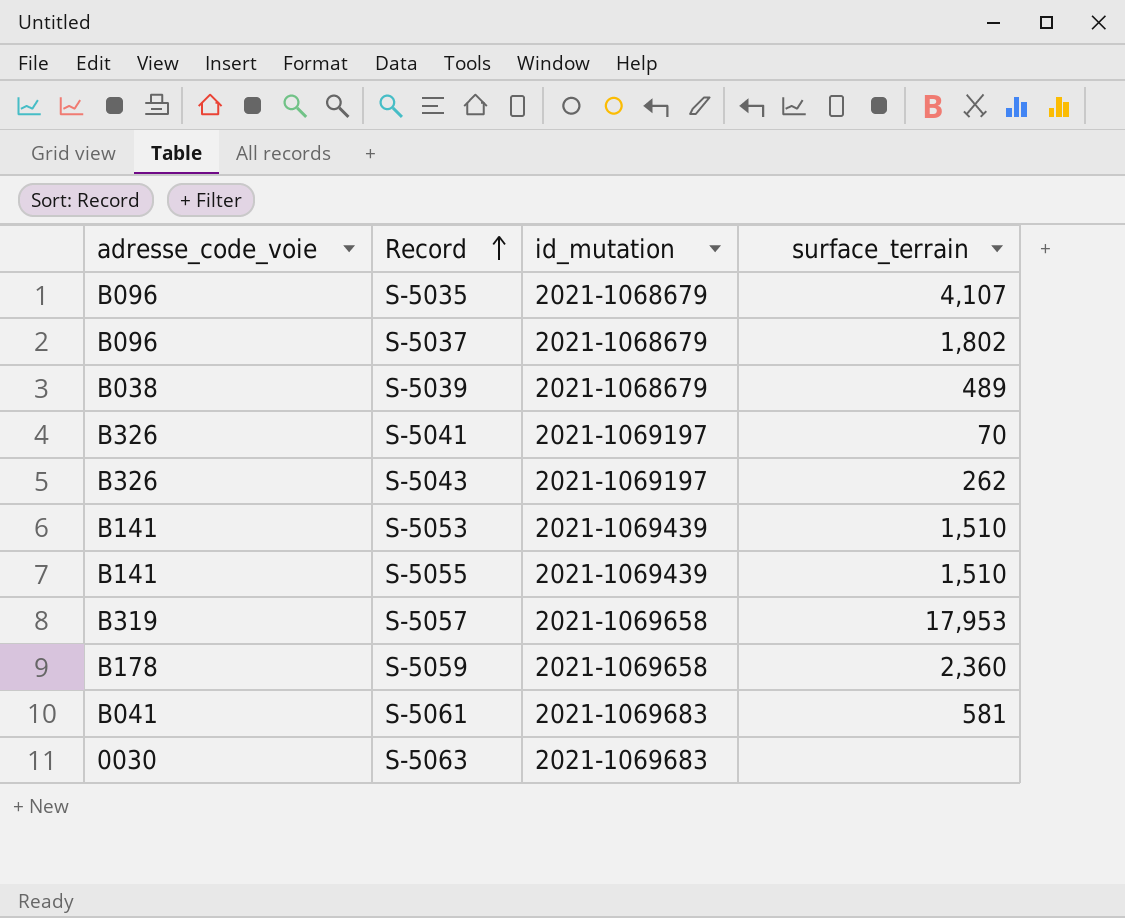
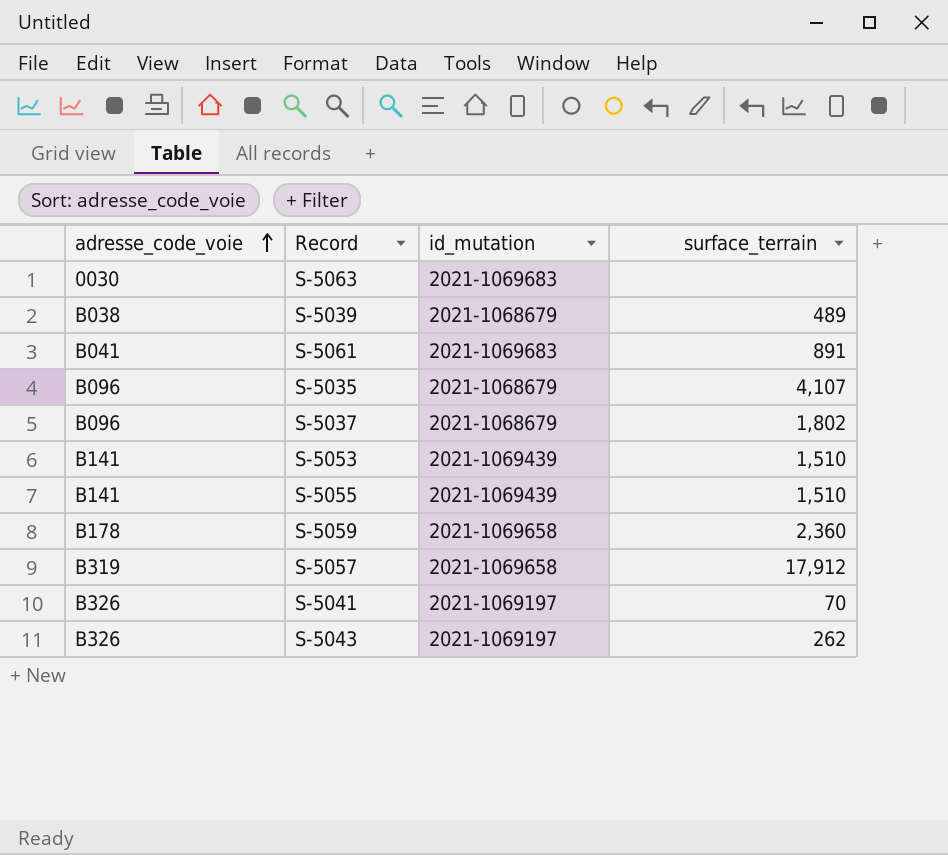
row order: Record ascending -> adresse_code_voie ascending
S-5061 | surface_terrain: 581 -> 891
S-5057 | surface_terrain: 17,953 -> 17,912

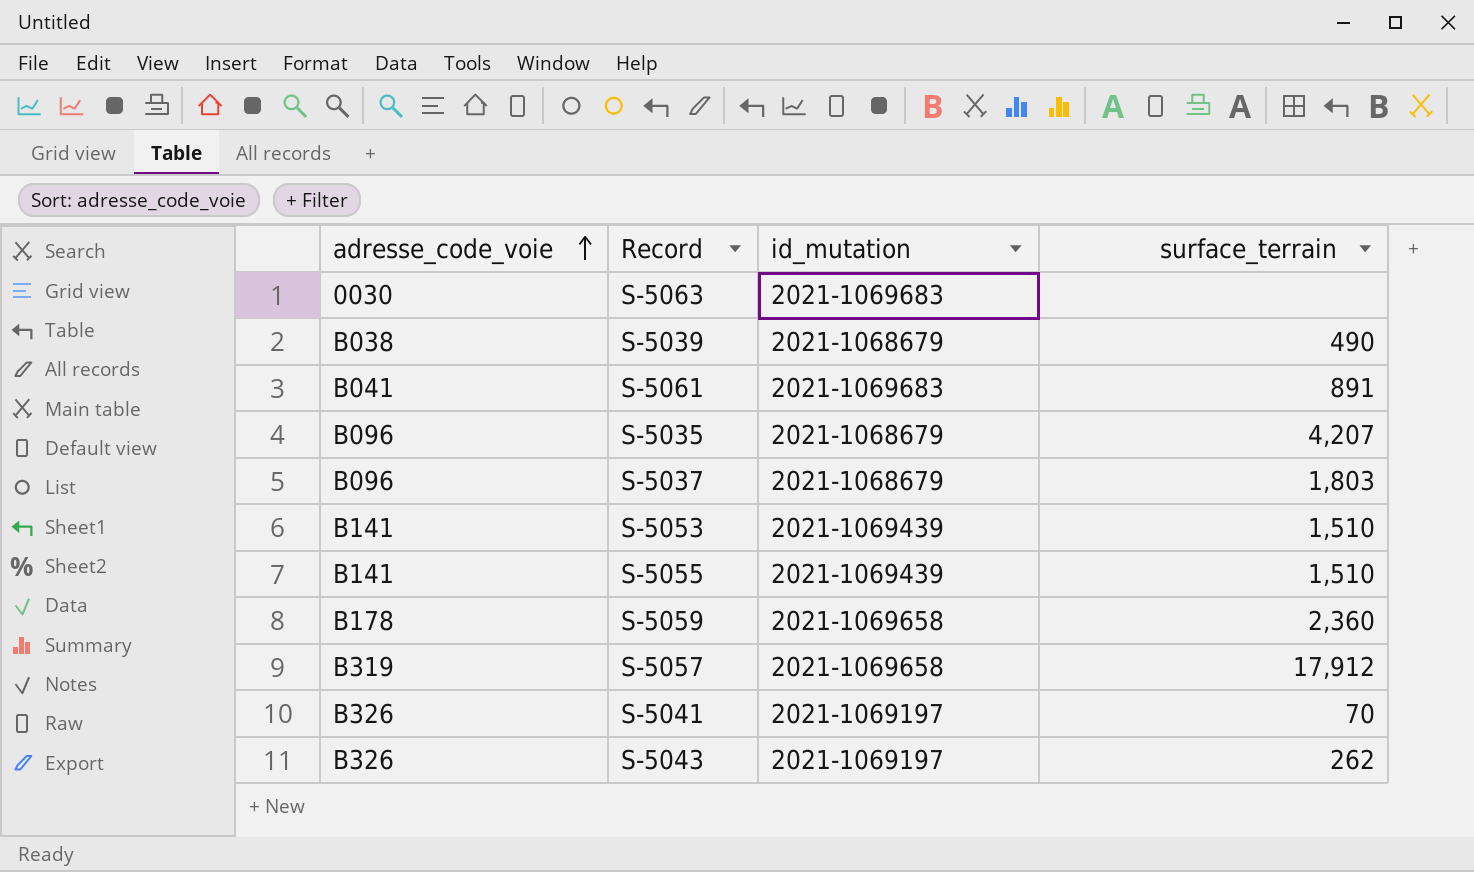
S-5039 | surface_terrain: 489 -> 490
S-5035 | surface_terrain: 4,107 -> 4,207
S-5037 | surface_terrain: 1,802 -> 1,803

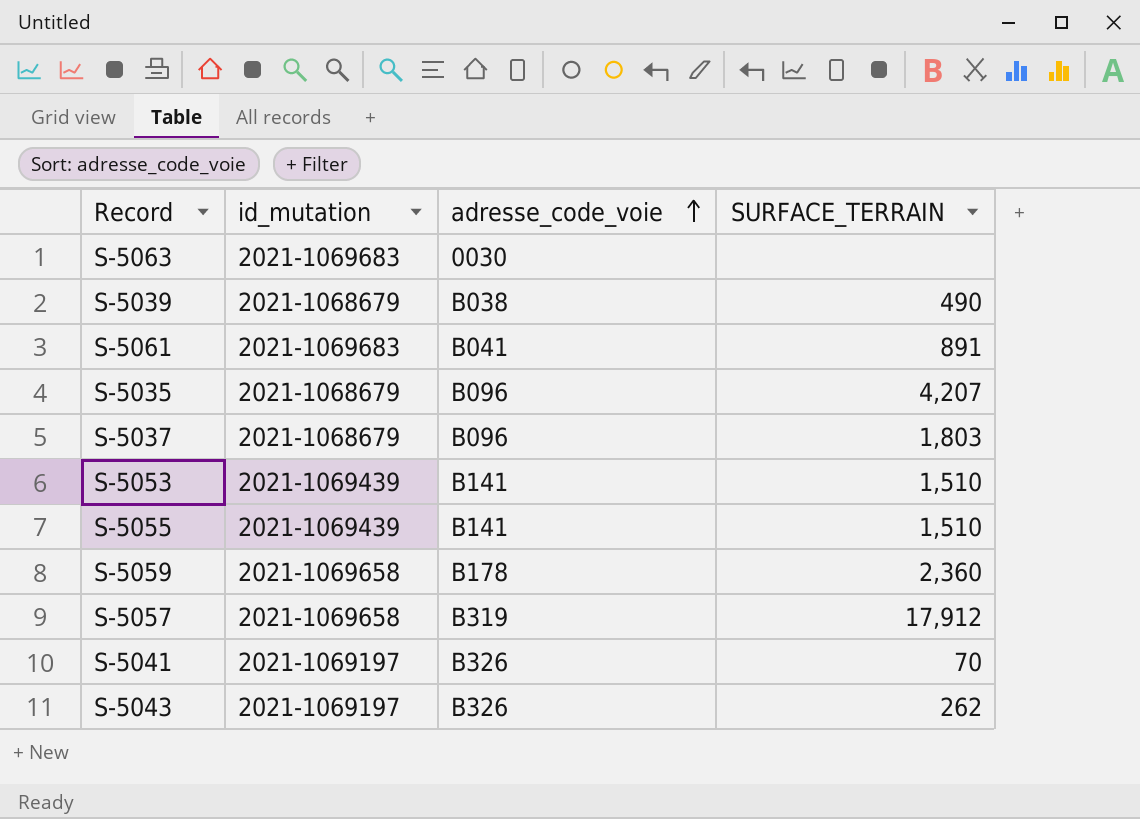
column adresse_code_voie | position: 1 -> 3
column name: surface_terrain -> SURFACE_TERRAIN

